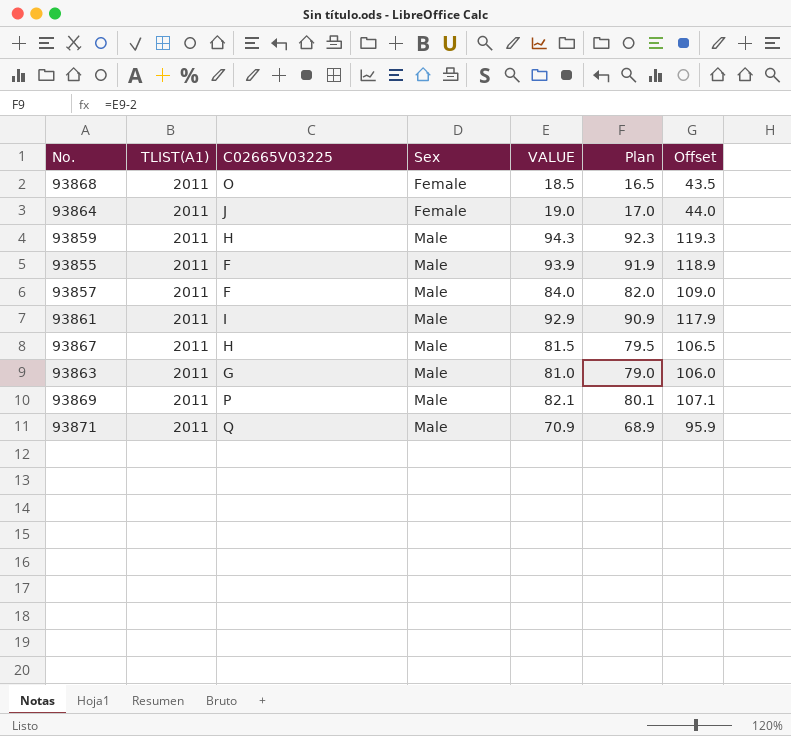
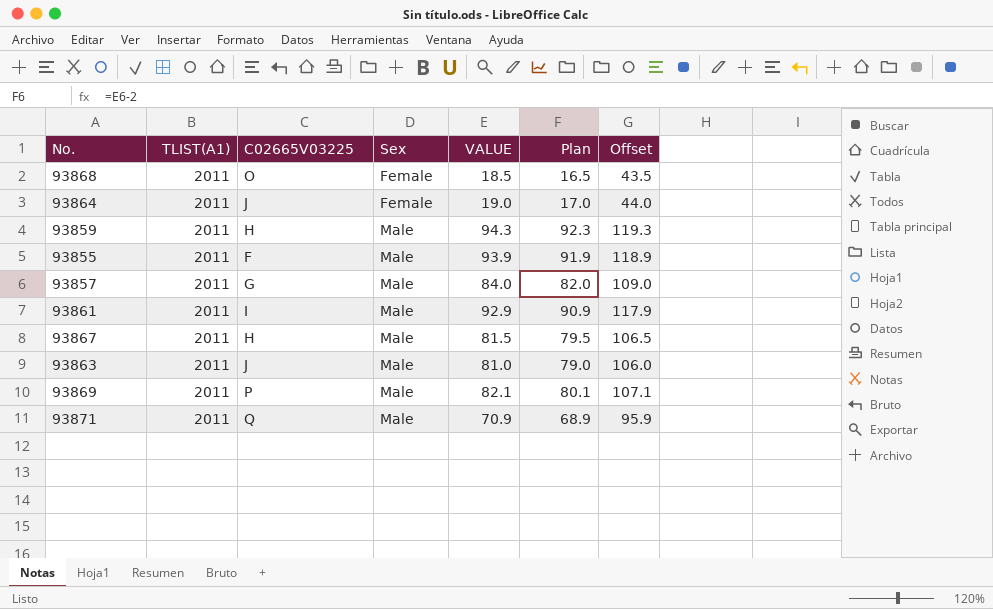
93857 | C02665V03225: F -> G
93863 | C02665V03225: G -> J

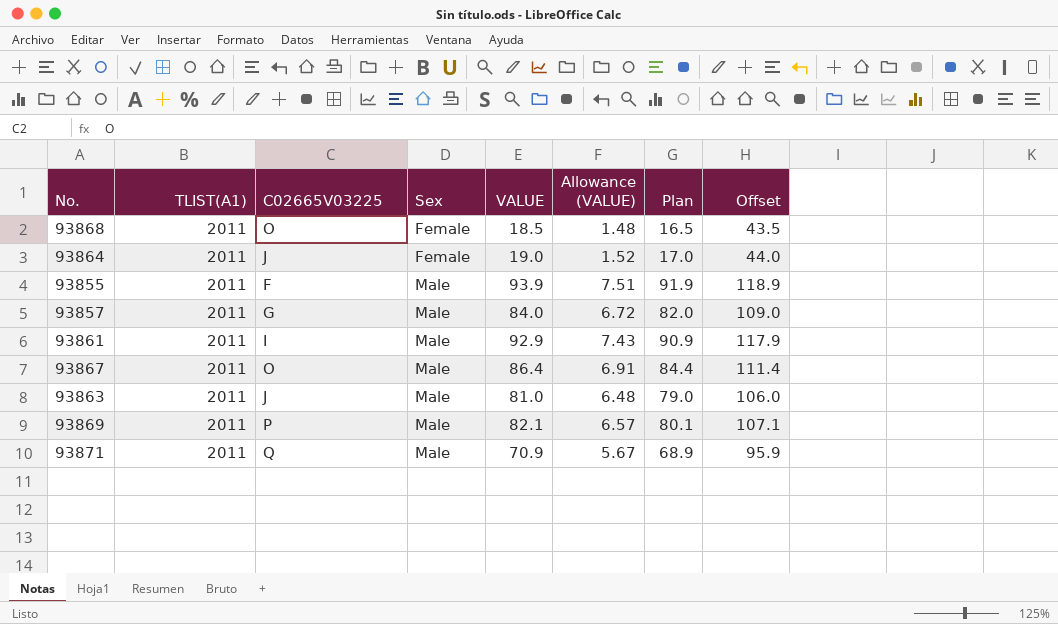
column Allowance (VALUE) | formula: none -> [VALUE] * 0.08
row 93859: 2011 | H | Male | 94.3 | 92.3 | 119.3 -> none
93867 | C02665V03225: H -> O
93867 | VALUE: 81.5 -> 86.4
93867 | Plan: 79.5 -> 84.4
93867 | Offset: 106.5 -> 111.4

